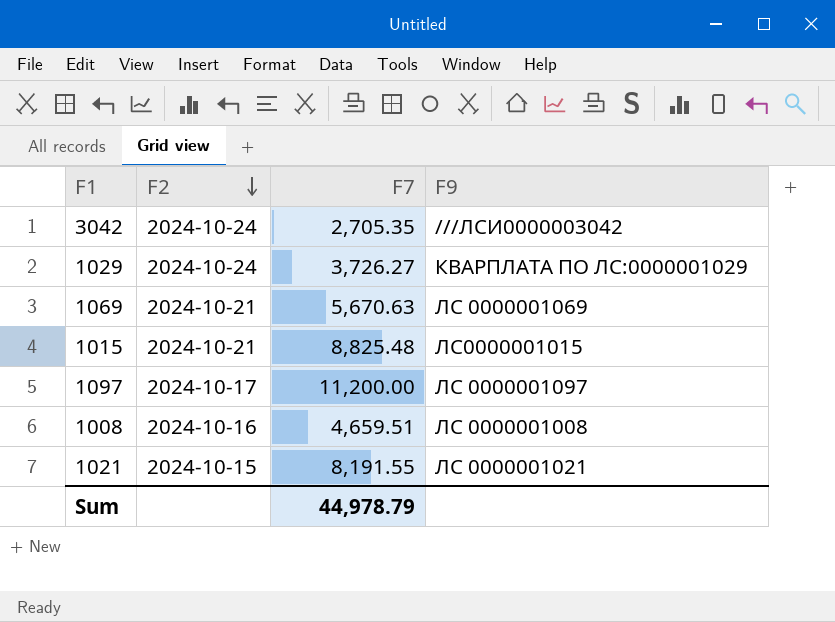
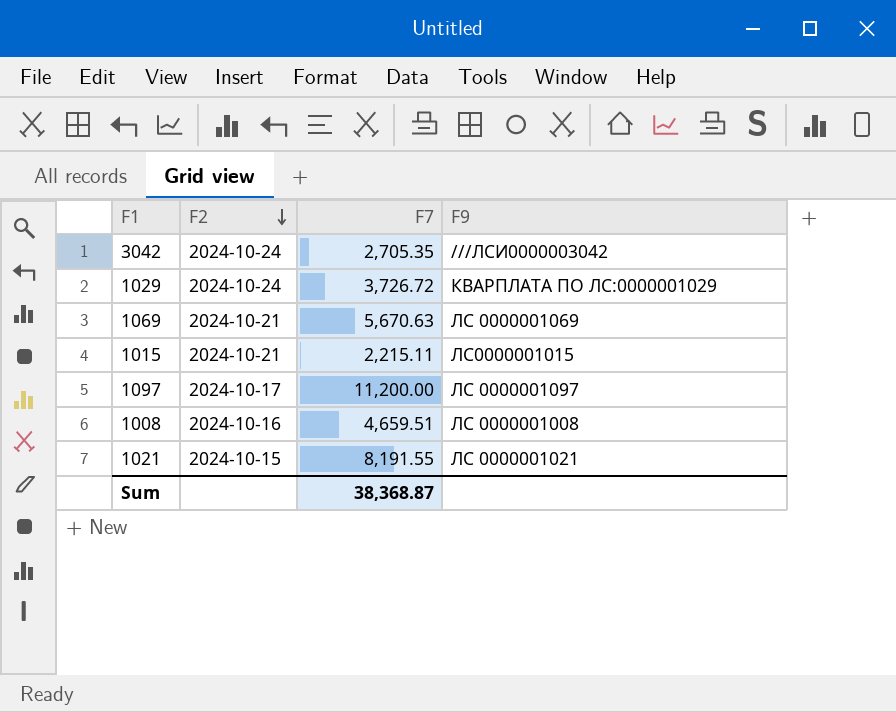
1029 | F7: 3,726.27 -> 3,726.72
1015 | F7: 8,825.48 -> 2,215.11
Sum | F7: 44,978.79 -> 38,368.87

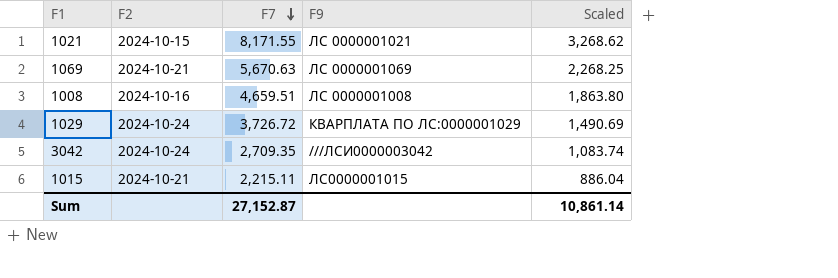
row order: F2 descending -> F7 descending
column Scaled | formula: none -> [F7] * 0.4
row 1097: 2024-10-17 | 11,200.00 | ЛС 0000001097 -> none
1021 | F7: 8,191.55 -> 8,171.55
3042 | F7: 2,705.35 -> 2,709.35
Sum | F7: 38,368.87 -> 27,152.87

